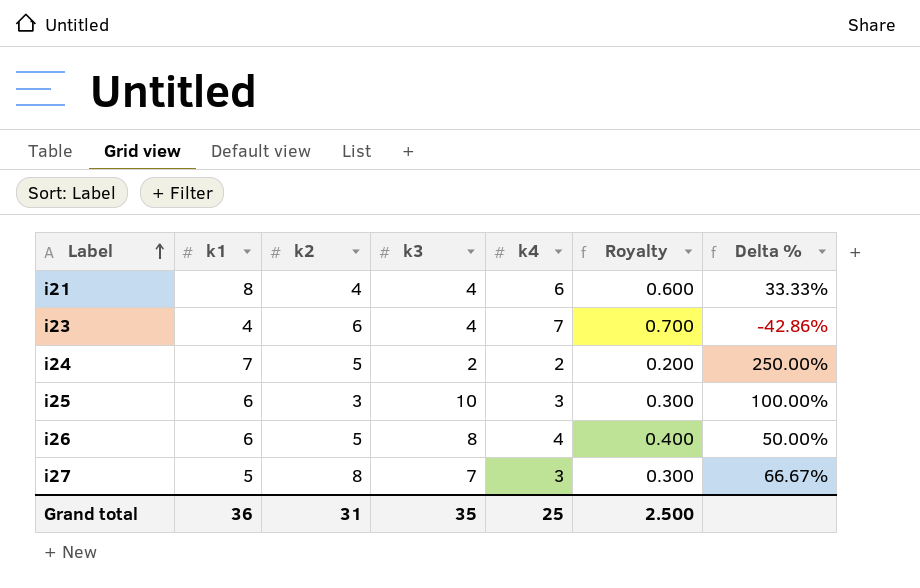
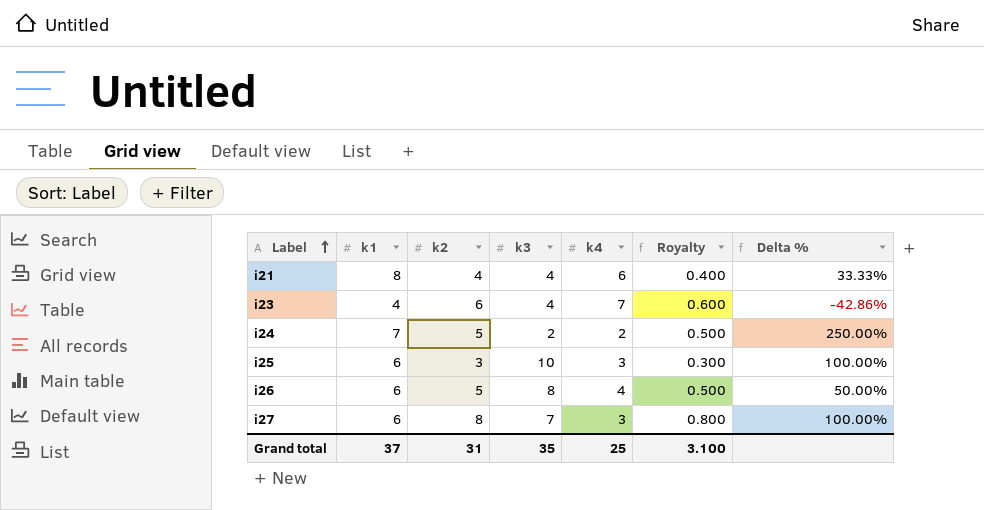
column Royalty | formula: [k4] * 0.1 -> [k2] * 0.1
i27 | k1: 5 -> 6
i27 | Delta %: 66.67% -> 100.00%
Grand total | k1: 36 -> 37
Grand total | Royalty: 2.500 -> 3.100

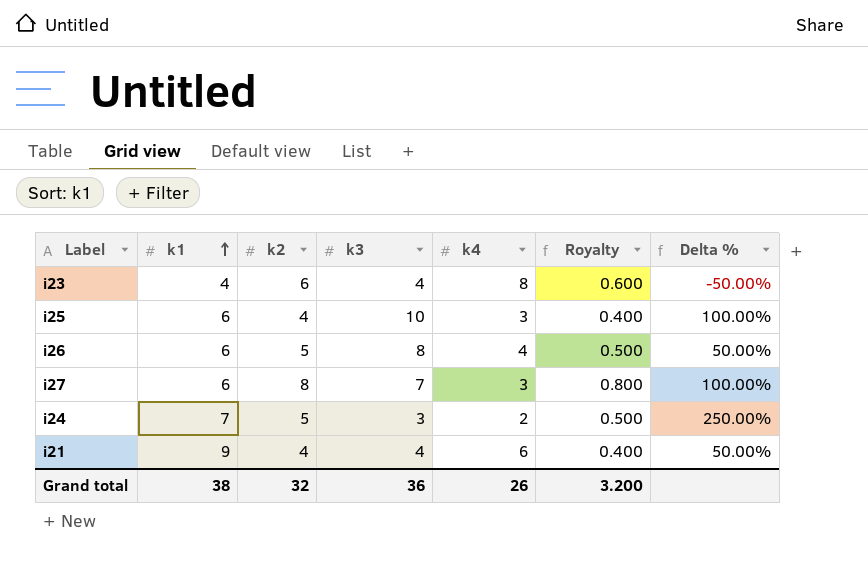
row order: Label ascending -> k1 ascending
i23 | k4: 7 -> 8
i23 | Delta %: -42.86% -> -50.00%
i25 | k2: 3 -> 4
i25 | Royalty: 0.300 -> 0.400
i24 | k3: 2 -> 3
i21 | k1: 8 -> 9
i21 | Delta %: 33.33% -> 50.00%
Grand total | k1: 37 -> 38
Grand total | k2: 31 -> 32
Grand total | k3: 35 -> 36
Grand total | k4: 25 -> 26
Grand total | Royalty: 3.100 -> 3.200

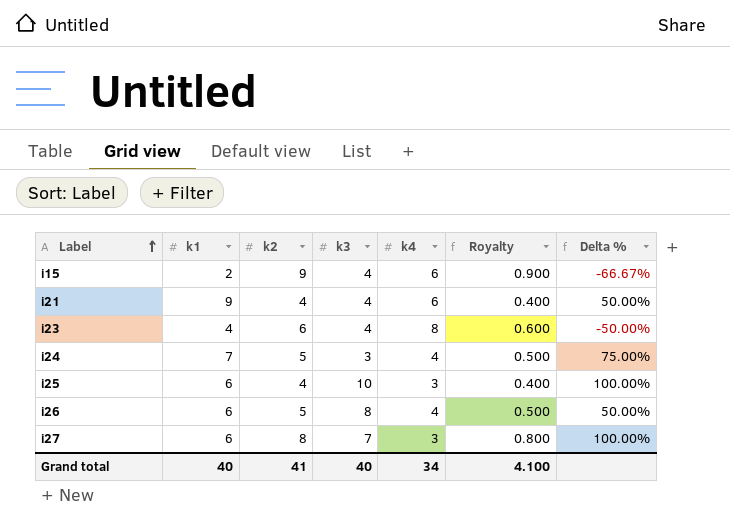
row order: k1 ascending -> Label ascending
row i15: none -> 2 | 9 | 4 | 6 | 0.900 | -66.67%
i24 | k4: 2 -> 4
i24 | Delta %: 250.00% -> 75.00%
Grand total | k1: 38 -> 40
Grand total | k2: 32 -> 41
Grand total | k3: 36 -> 40
Grand total | k4: 26 -> 34
Grand total | Royalty: 3.200 -> 4.100

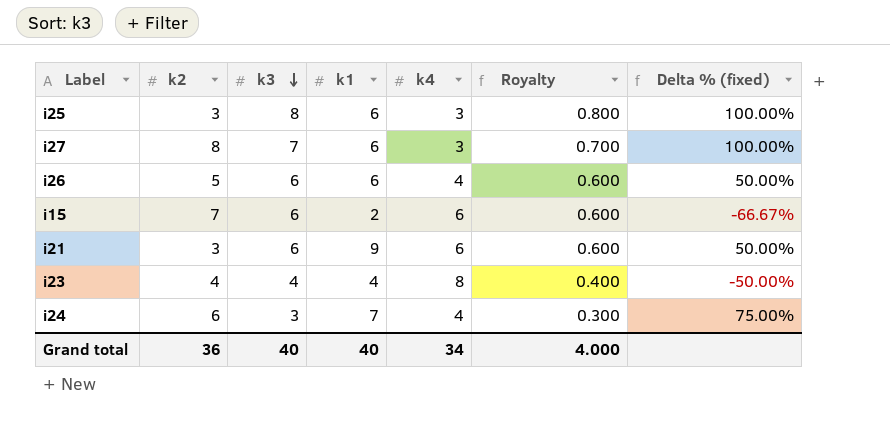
row order: Label ascending -> k3 descending
column k1 | position: 2 -> 4
column Royalty | formula: [k2] * 0.1 -> [k3] * 0.1
column name: Delta % -> Delta % (fixed)
i25 | k2: 4 -> 3
i25 | k3: 10 -> 8
i26 | k3: 8 -> 6
i15 | k2: 9 -> 7
i15 | k3: 4 -> 6
i21 | k2: 4 -> 3
i21 | k3: 4 -> 6
i23 | k2: 6 -> 4
i24 | k2: 5 -> 6
Grand total | k2: 41 -> 36
Grand total | Royalty: 4.100 -> 4.000

